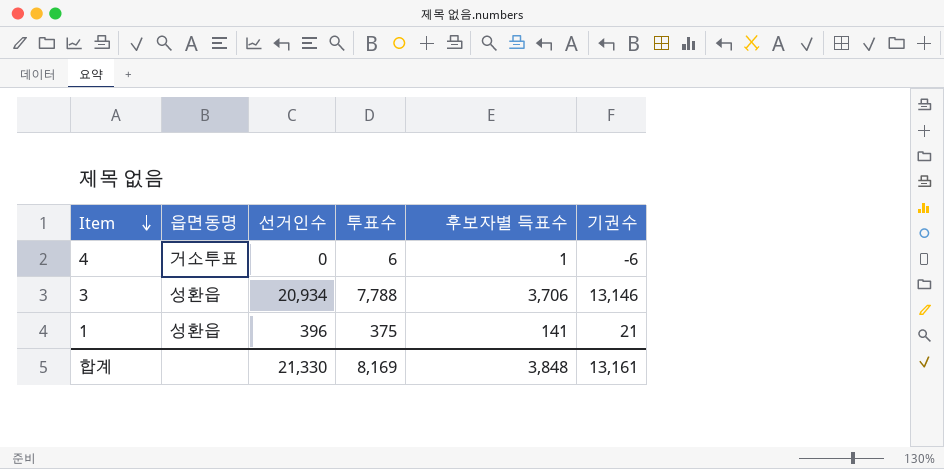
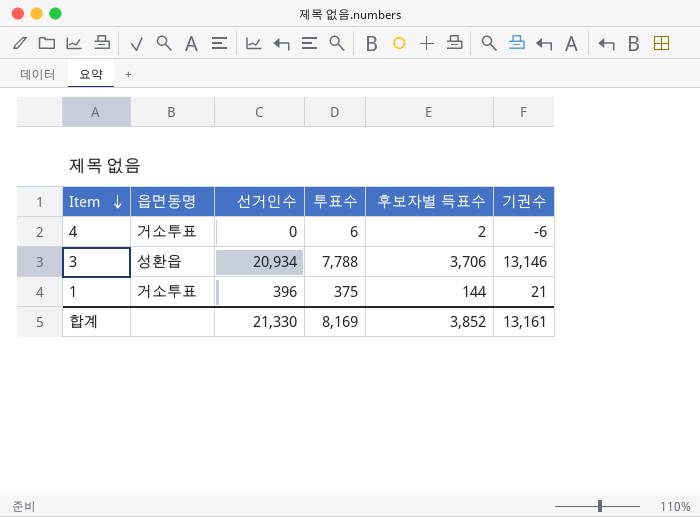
4 | 후보자별 득표수: 1 -> 2
1 | 읍면동명: 성환읍 -> 거소투표
1 | 후보자별 득표수: 141 -> 144
합계 | 후보자별 득표수: 3,848 -> 3,852

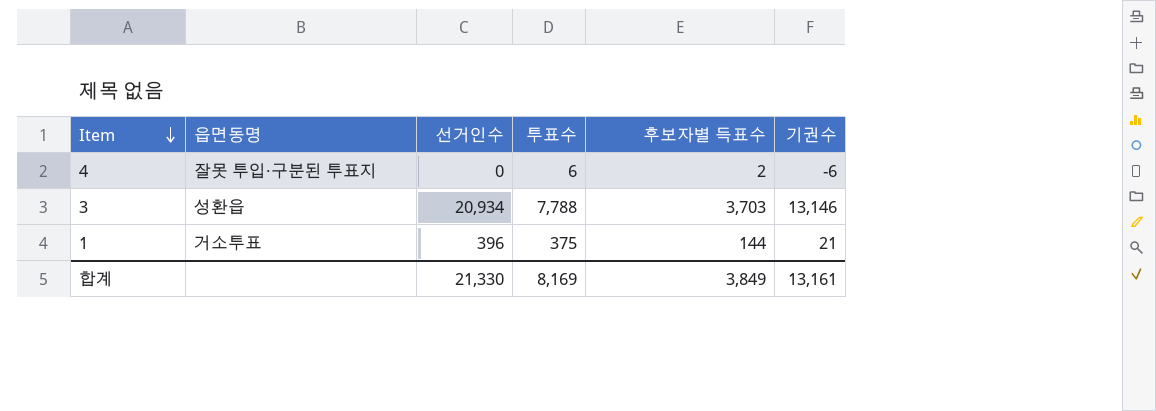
4 | 읍면동명: 거소투표 -> 잘못 투입·구분된 투표지
3 | 후보자별 득표수: 3,706 -> 3,703
합계 | 후보자별 득표수: 3,852 -> 3,849

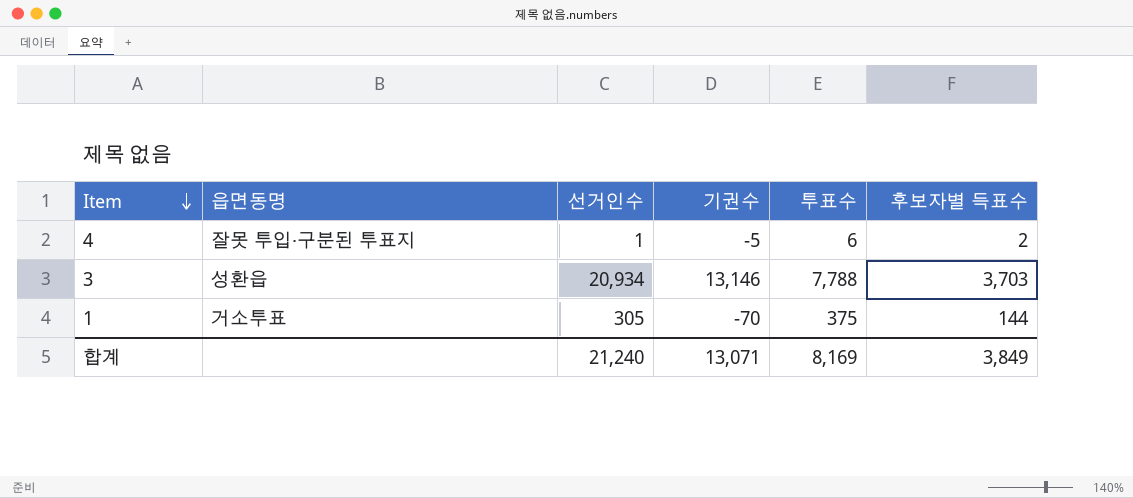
column 기권수 | position: 6 -> 4
4 | 선거인수: 0 -> 1
4 | 기권수: -6 -> -5
1 | 선거인수: 396 -> 305
1 | 기권수: 21 -> -70
합계 | 선거인수: 21,330 -> 21,240
합계 | 기권수: 13,161 -> 13,071

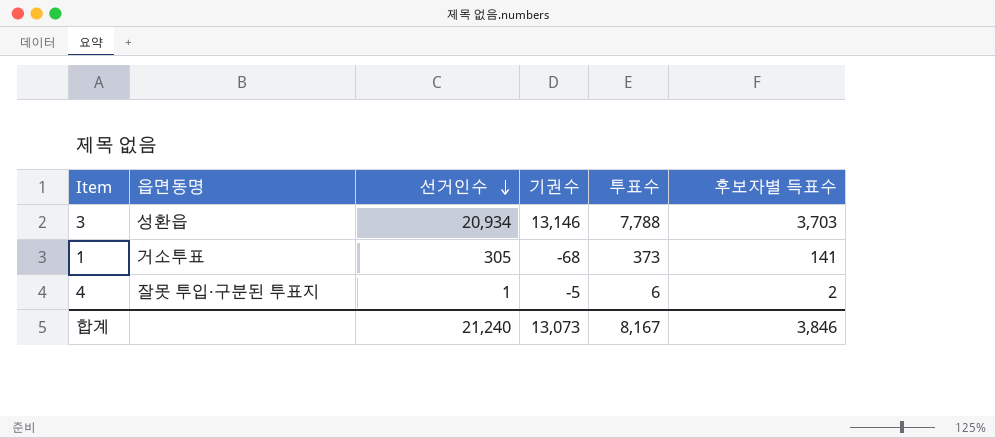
row order: Item descending -> 선거인수 descending
1 | 기권수: -70 -> -68
1 | 투표수: 375 -> 373
1 | 후보자별 득표수: 144 -> 141
합계 | 기권수: 13,071 -> 13,073
합계 | 투표수: 8,169 -> 8,167
합계 | 후보자별 득표수: 3,849 -> 3,846

